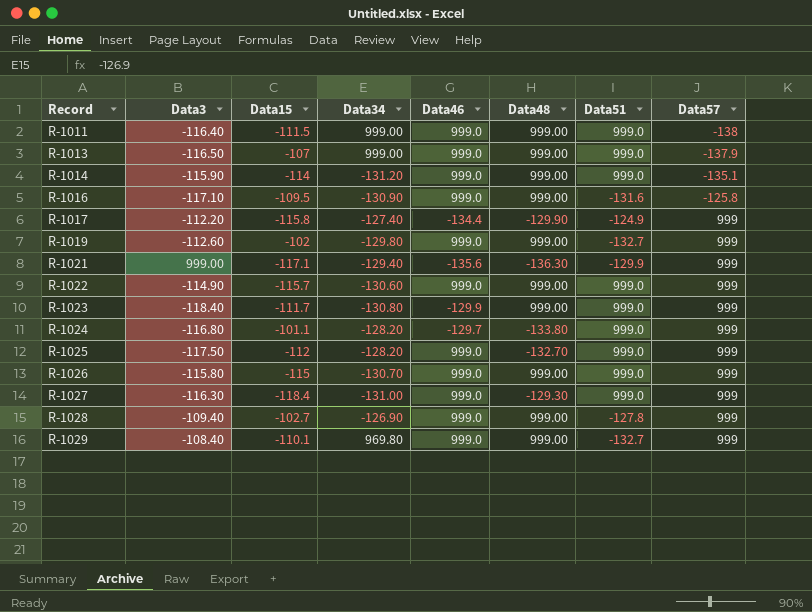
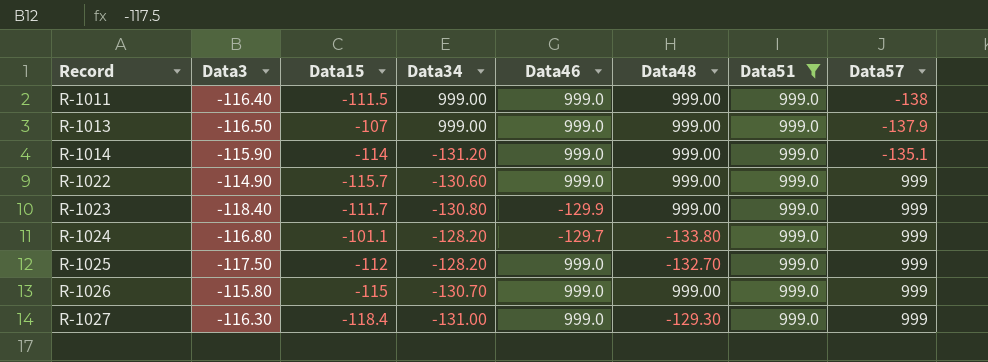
filter: none -> Data51 = 999.0

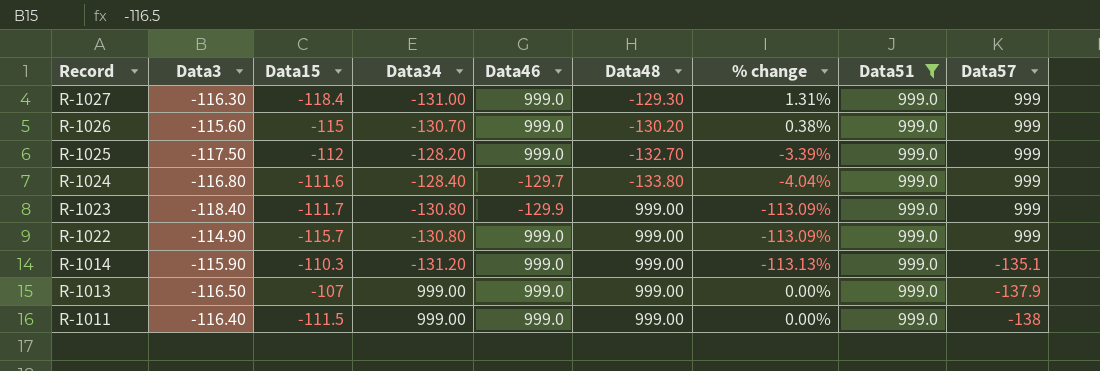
row order: Record ascending -> Record descending
column % change | formula: none -> ([Data34] - [Data48]) / [Data48]
R-1026 | Data3: -115.80 -> -115.60
R-1026 | Data48: 999.00 -> -130.20
R-1024 | Data15: -101.1 -> -111.6
R-1024 | Data34: -128.20 -> -128.40
R-1022 | Data34: -130.60 -> -130.80
R-1014 | Data15: -114 -> -110.3

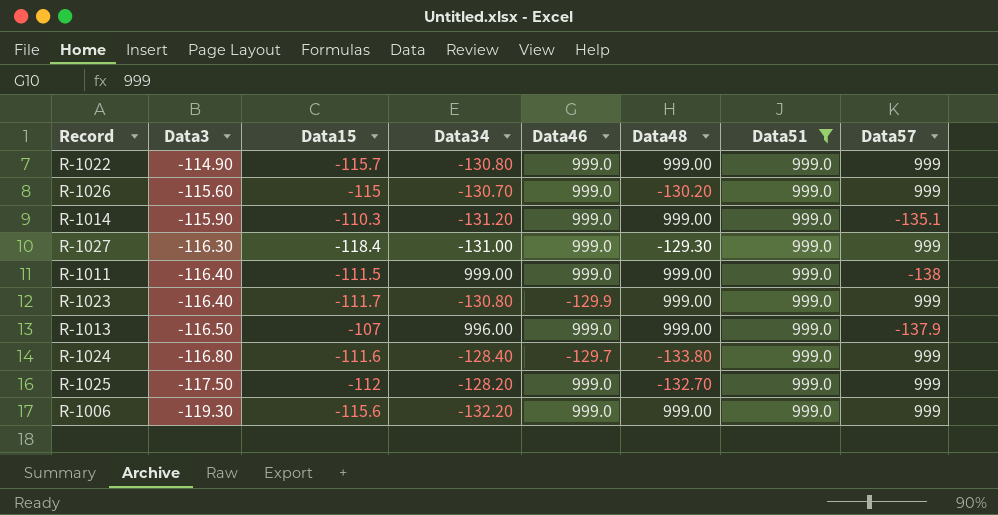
row order: Record descending -> Data3 descending
column % change | formula: ([Data34] - [Data48]) / [Data48] -> none
R-1023 | Data3: -118.40 -> -116.40
R-1013 | Data34: 999.00 -> 996.00
row R-1006: none -> -119.30 | -115.6 | -132.20 | 999.0 | 999.00 | 999.0 | 999

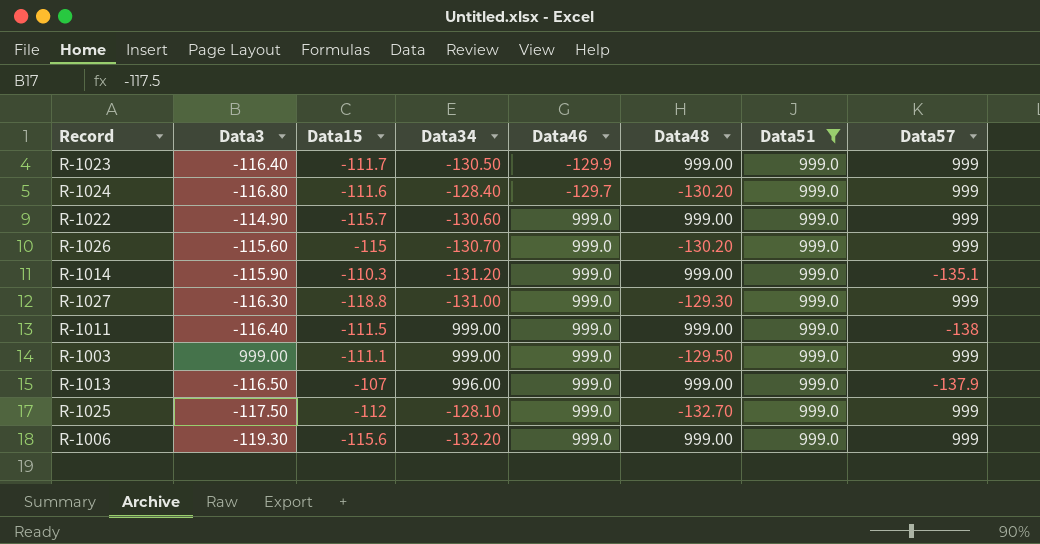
row order: Data3 descending -> Data46 ascending
R-1023 | Data34: -130.80 -> -130.50
R-1024 | Data48: -133.80 -> -130.20
R-1022 | Data34: -130.80 -> -130.60
R-1027 | Data15: -118.4 -> -118.8
row R-1003: none -> 999.00 | -111.1 | 999.00 | 999.0 | -129.50 | 999.0 | 999
R-1025 | Data34: -128.20 -> -128.10

